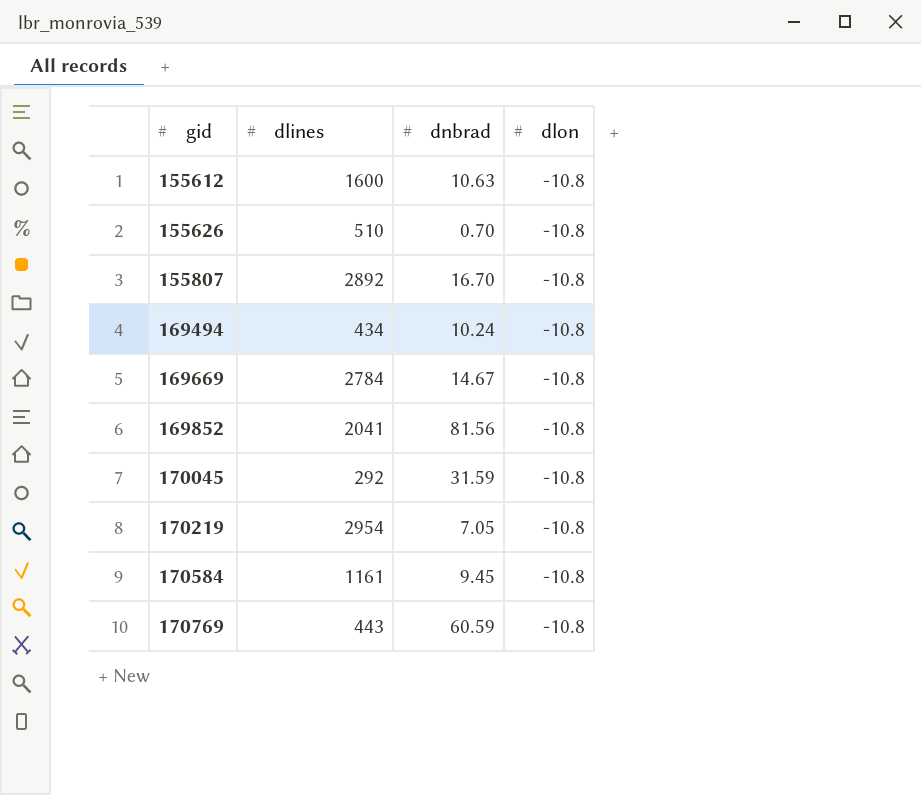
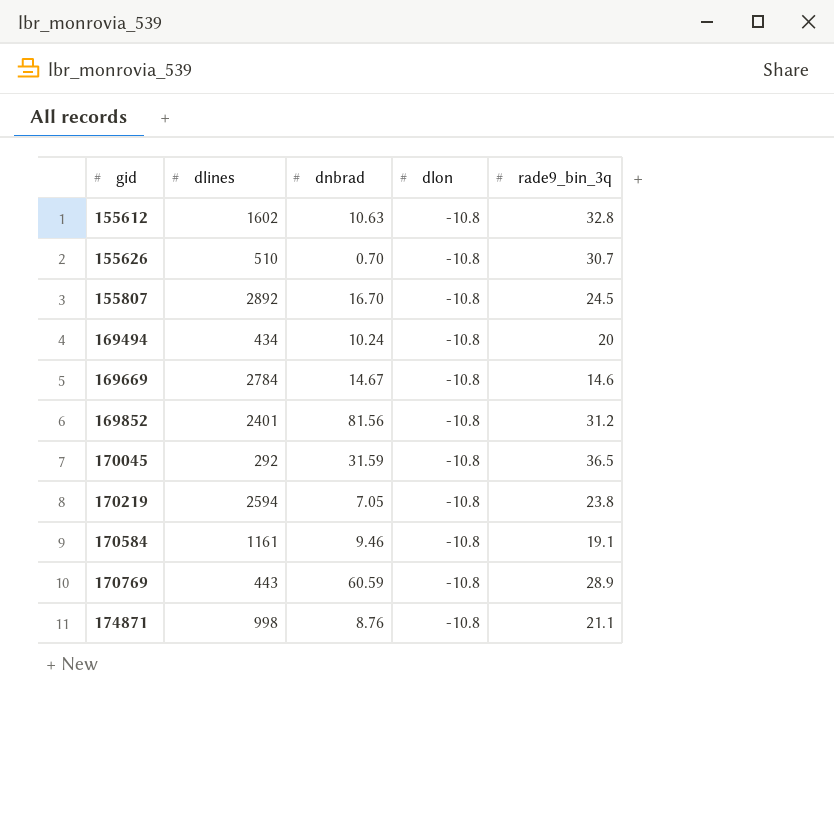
column rade9_bin_3q | position: none -> 5
155612 | dlines: 1600 -> 1602
169852 | dlines: 2041 -> 2401
170219 | dlines: 2954 -> 2594
170584 | dnbrad: 9.45 -> 9.46
row 174871: none -> 998 | 8.76 | -10.8 | 21.1

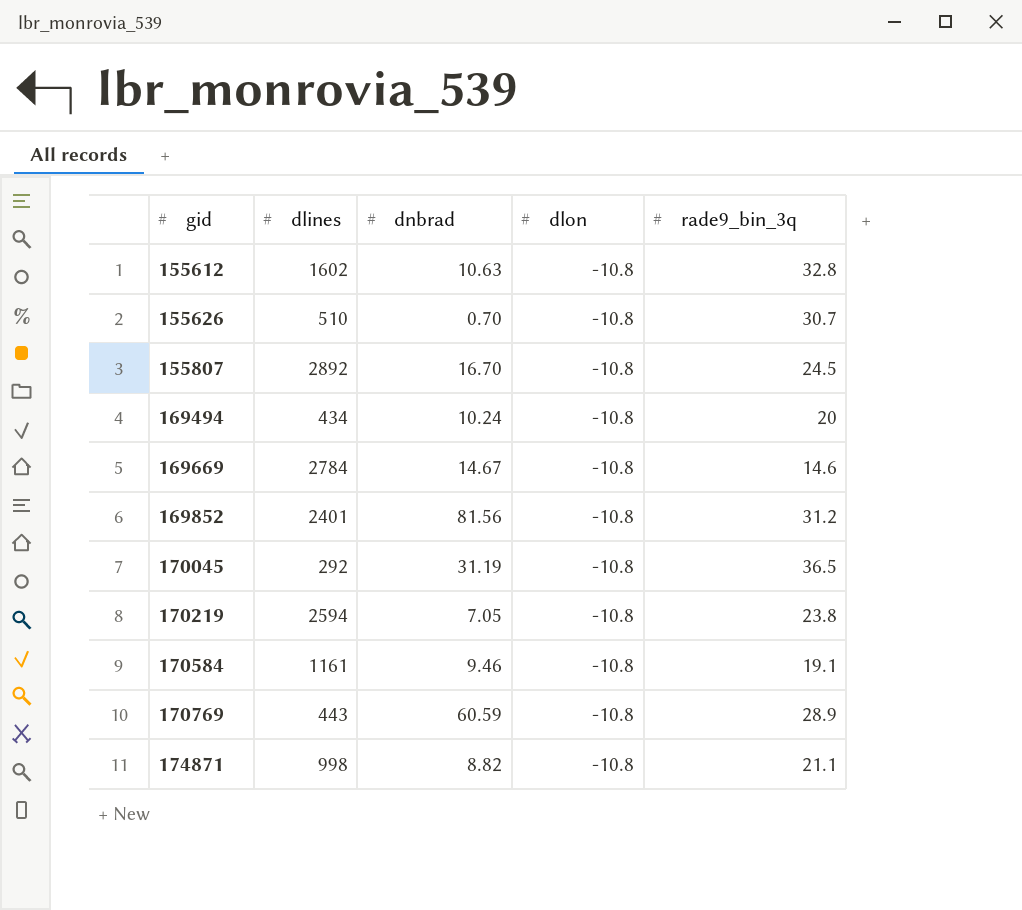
170045 | dnbrad: 31.59 -> 31.19
174871 | dnbrad: 8.76 -> 8.82

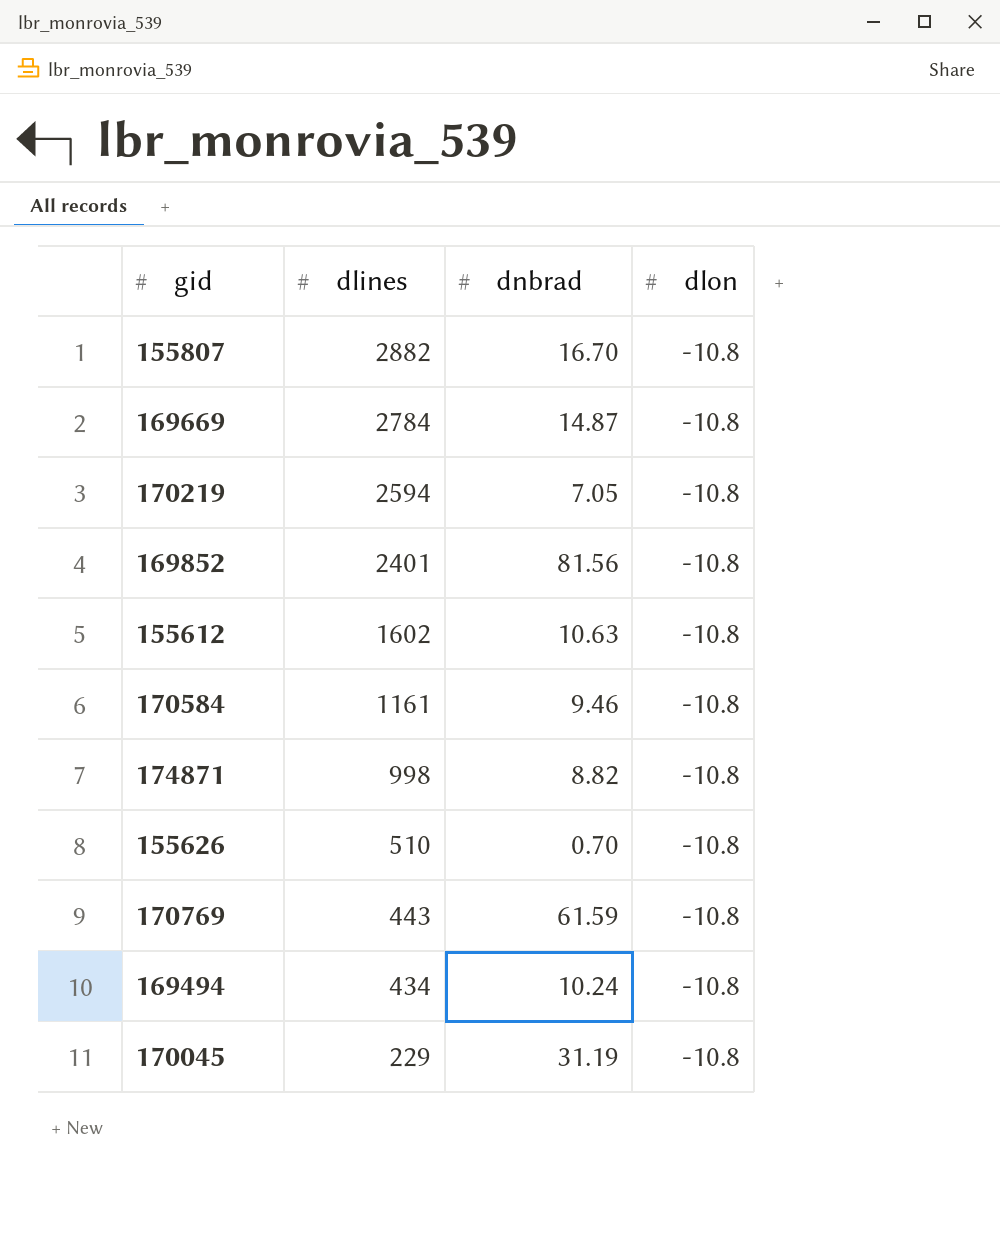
row order: gid ascending -> dlines descending
column rade9_bin_3q | position: 5 -> none
155807 | dlines: 2892 -> 2882
169669 | dnbrad: 14.67 -> 14.87
170769 | dnbrad: 60.59 -> 61.59
170045 | dlines: 292 -> 229

